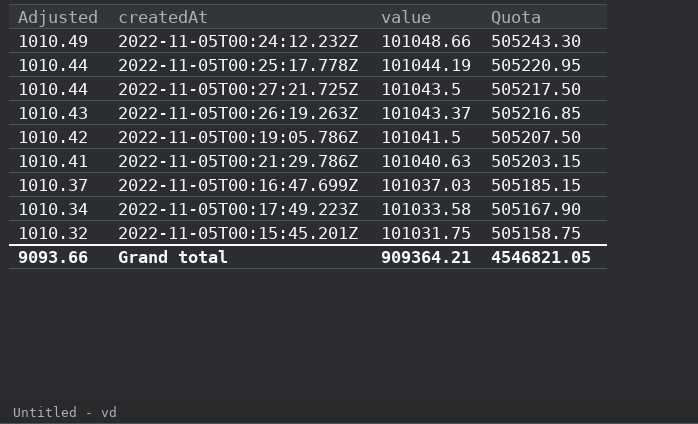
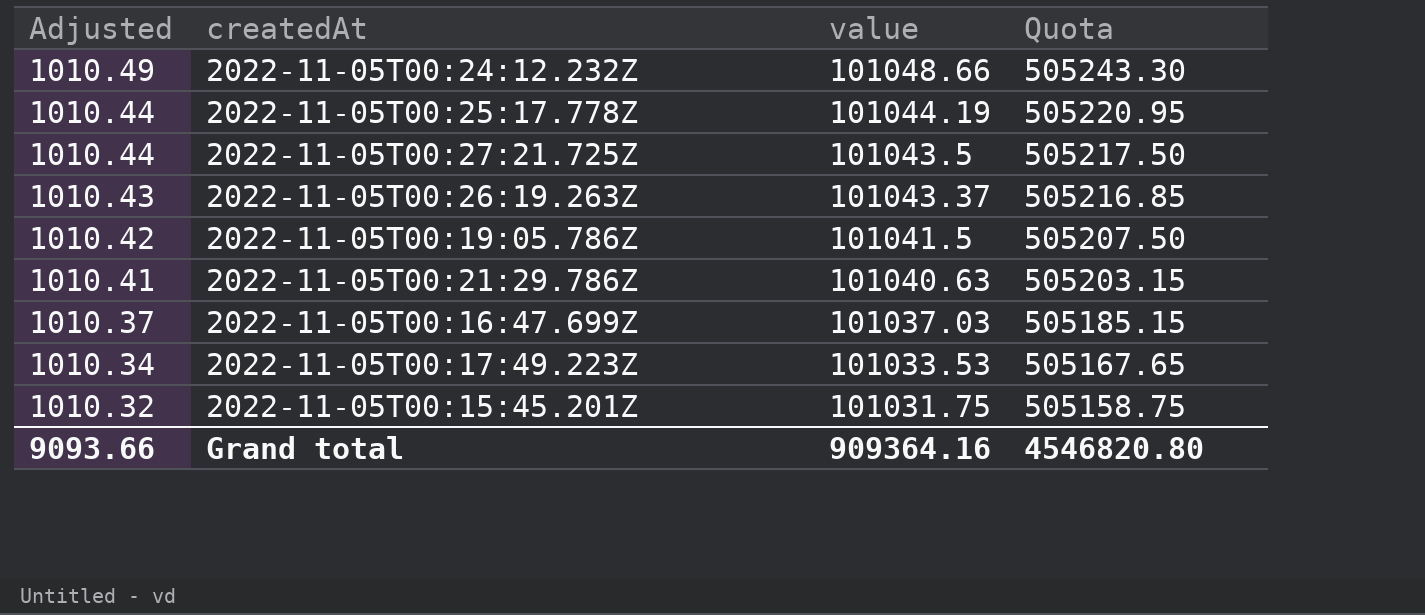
2022-11-05T00:17:49.223Z | value: 101033.58 -> 101033.53
2022-11-05T00:17:49.223Z | Quota: 505167.90 -> 505167.65
Grand total | value: 909364.21 -> 909364.16
Grand total | Quota: 4546821.05 -> 4546820.80

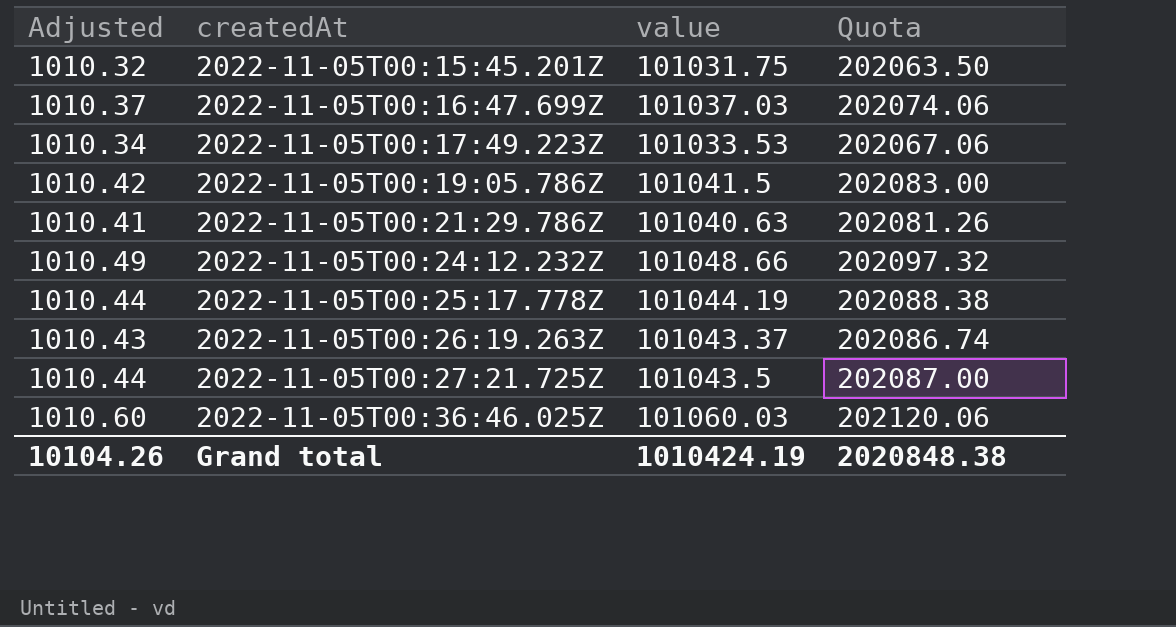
row order: Adjusted descending -> createdAt ascending
column Quota | formula: [value] * 5 -> [value] * 2
row 2022-11-05T00:36:46.025Z: none -> 1010.60 | 101060.03 | 202120.06
Grand total | Adjusted: 9093.66 -> 10104.26
Grand total | value: 909364.16 -> 1010424.19
Grand total | Quota: 4546820.80 -> 2020848.38

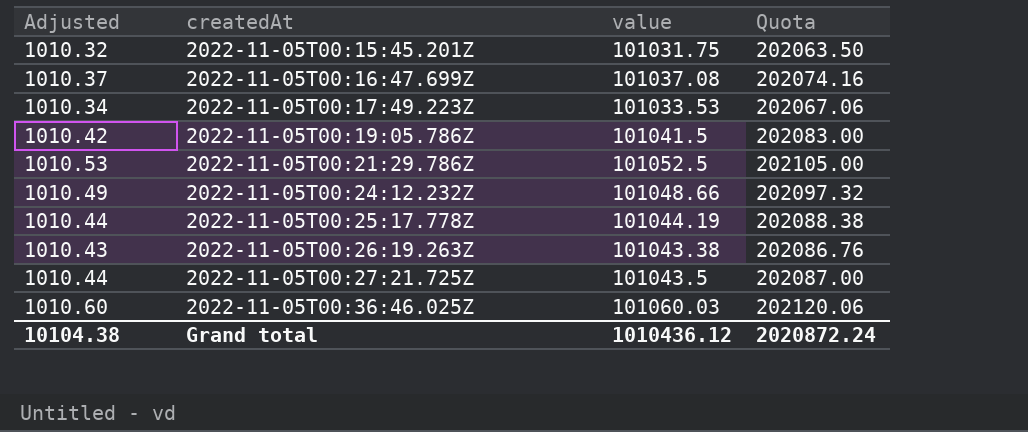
2022-11-05T00:16:47.699Z | value: 101037.03 -> 101037.08
2022-11-05T00:16:47.699Z | Quota: 202074.06 -> 202074.16
2022-11-05T00:21:29.786Z | Adjusted: 1010.41 -> 1010.53
2022-11-05T00:21:29.786Z | value: 101040.63 -> 101052.5
2022-11-05T00:21:29.786Z | Quota: 202081.26 -> 202105.00
2022-11-05T00:26:19.263Z | value: 101043.37 -> 101043.38
2022-11-05T00:26:19.263Z | Quota: 202086.74 -> 202086.76
Grand total | Adjusted: 10104.26 -> 10104.38
Grand total | value: 1010424.19 -> 1010436.12
Grand total | Quota: 2020848.38 -> 2020872.24

